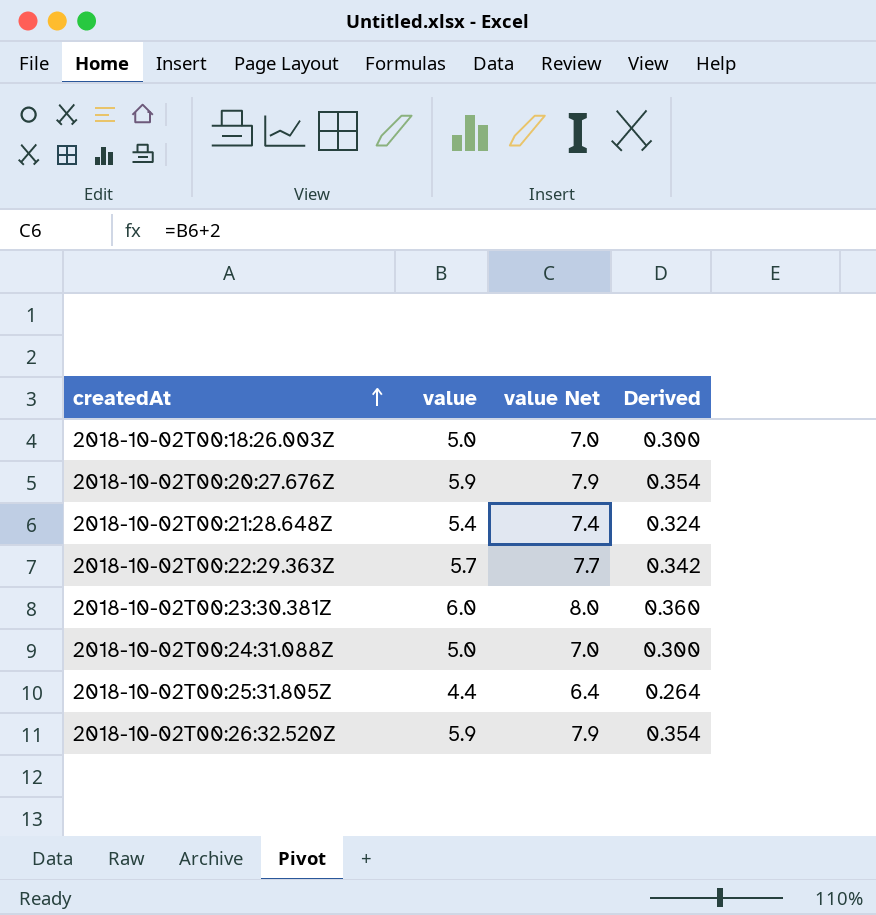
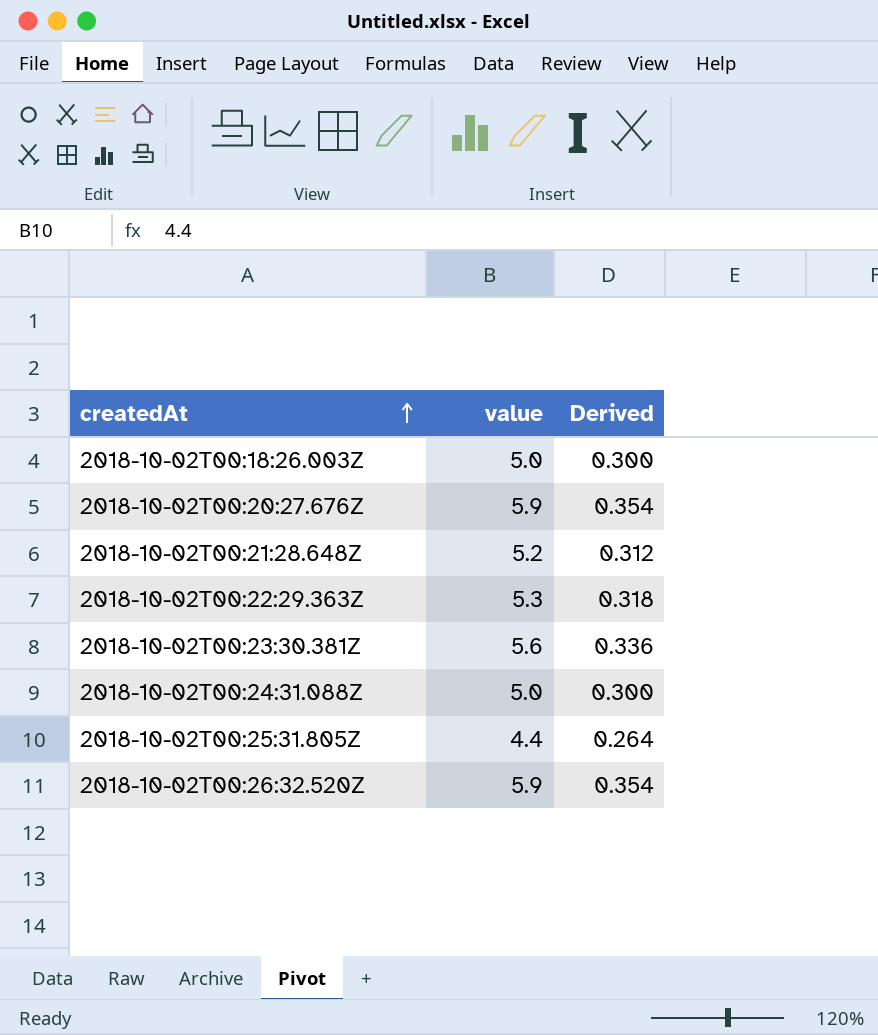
column value Net | formula: [value] + 2 -> none
2018-10-02T00:21:28.648Z | value: 5.4 -> 5.2
2018-10-02T00:21:28.648Z | Derived: 0.324 -> 0.312
2018-10-02T00:22:29.363Z | value: 5.7 -> 5.3
2018-10-02T00:22:29.363Z | Derived: 0.342 -> 0.318
2018-10-02T00:23:30.381Z | value: 6.0 -> 5.6
2018-10-02T00:23:30.381Z | Derived: 0.360 -> 0.336

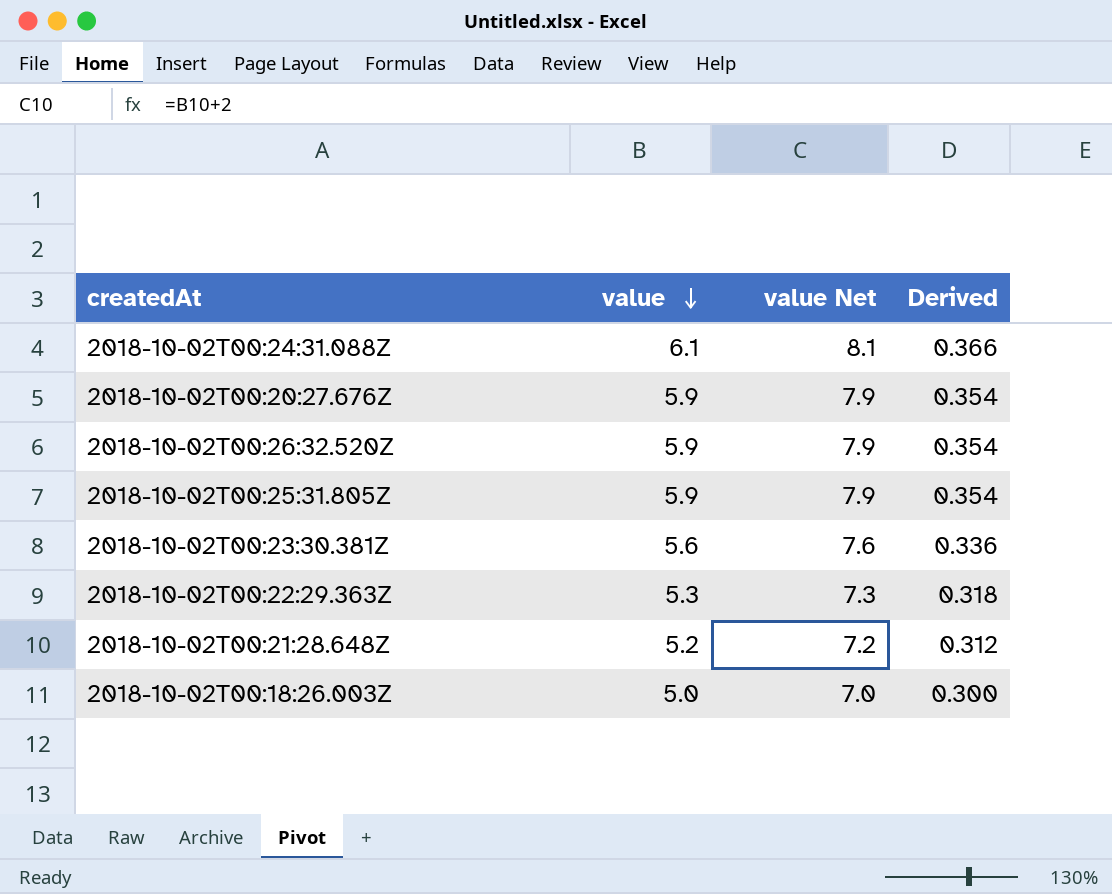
row order: createdAt ascending -> value descending
column value Net | formula: none -> [value] + 2
2018-10-02T00:24:31.088Z | value: 5.0 -> 6.1
2018-10-02T00:24:31.088Z | Derived: 0.300 -> 0.366
2018-10-02T00:25:31.805Z | value: 4.4 -> 5.9
2018-10-02T00:25:31.805Z | Derived: 0.264 -> 0.354

